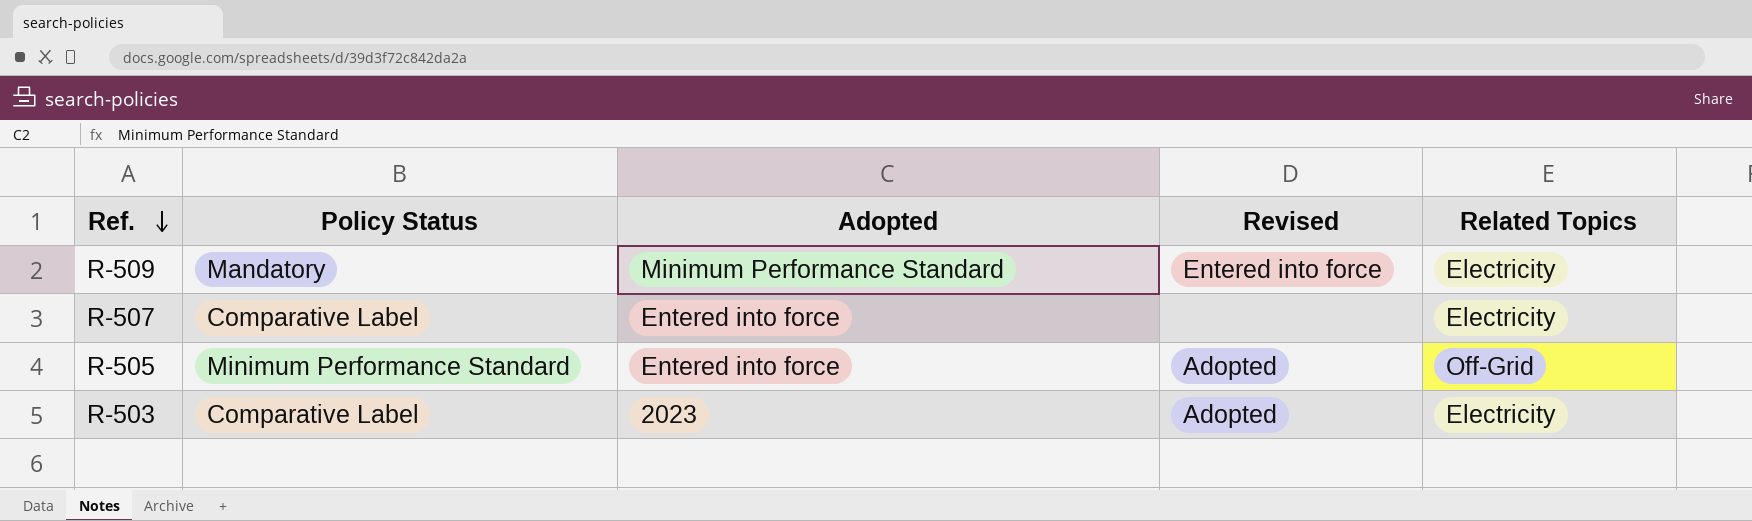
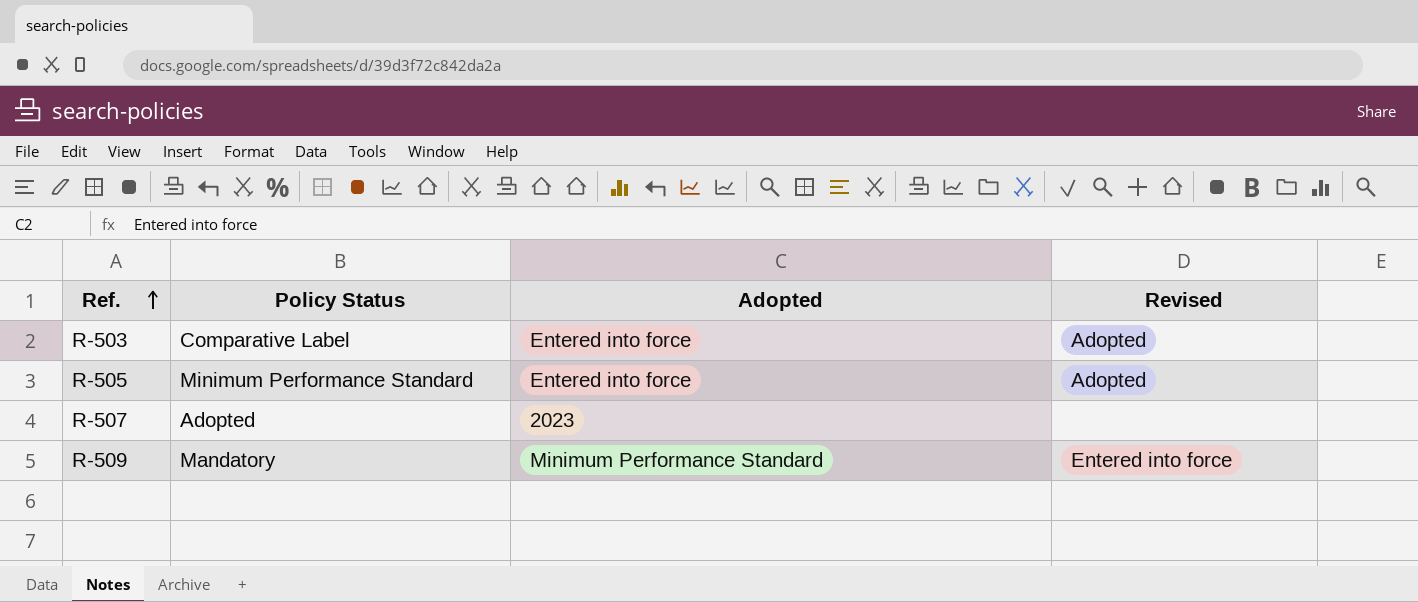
row order: Ref. descending -> Ref. ascending
column Related Topics | position: 5 -> none
R-503 | Adopted: 2023 -> Entered into force
R-507 | Policy Status: Comparative Label -> Adopted
R-507 | Adopted: Entered into force -> 2023

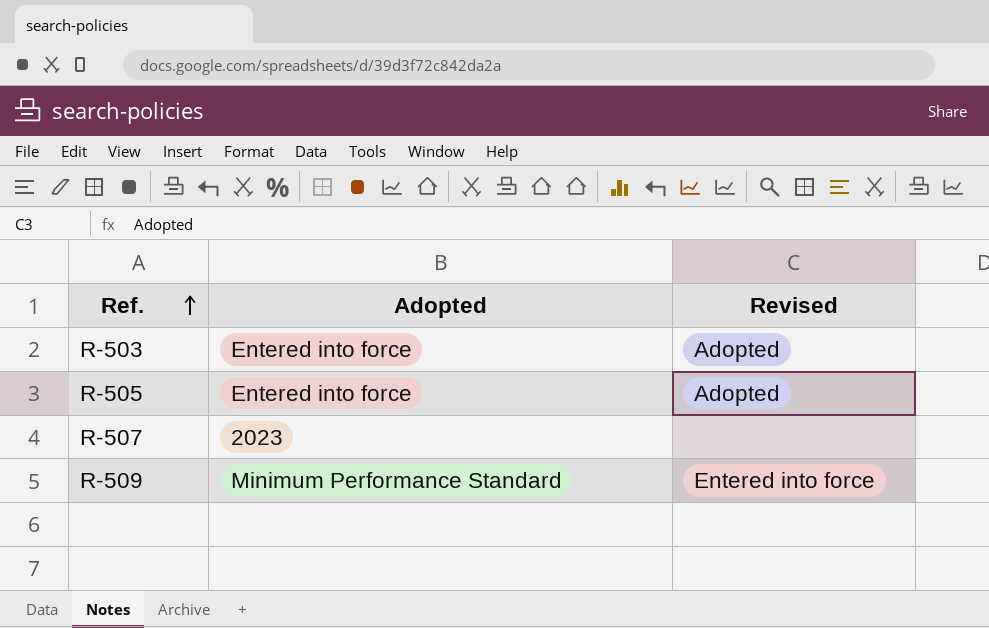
column Policy Status | position: 2 -> none

